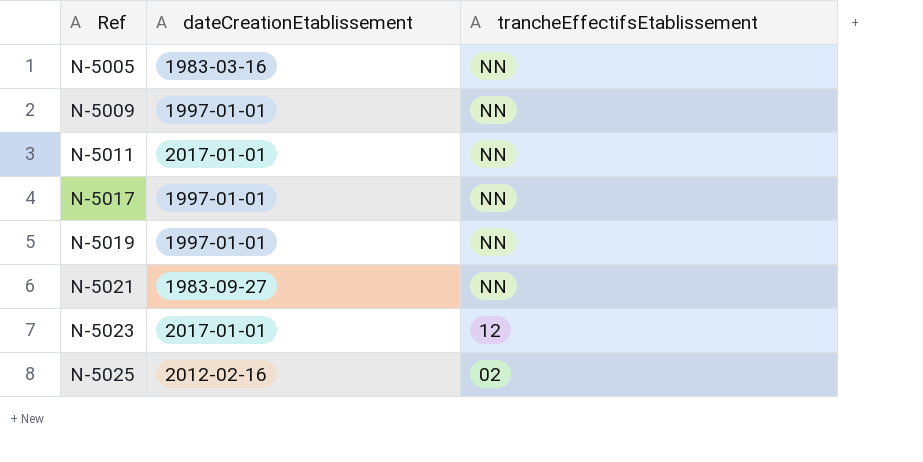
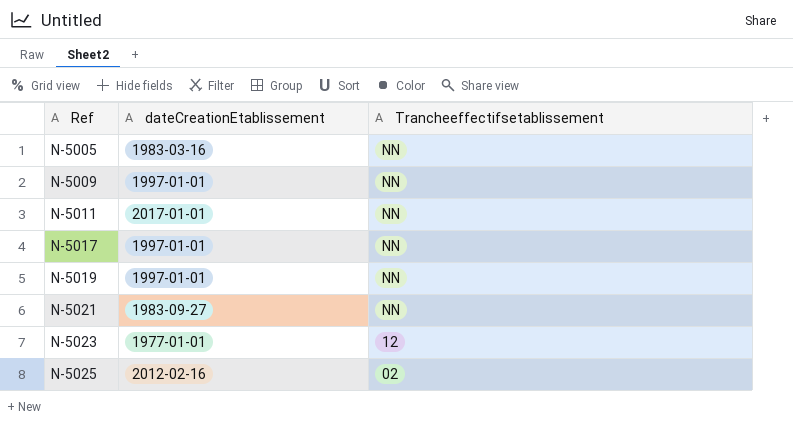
column name: trancheEffectifsEtablissement -> Trancheeffectifsetablissement
N-5023 | dateCreationEtablissement: 2017-01-01 -> 1977-01-01

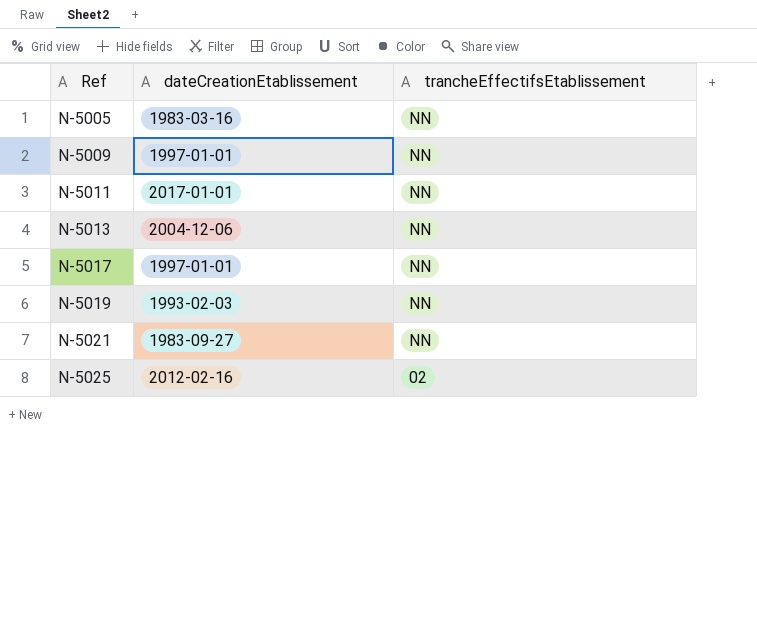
column name: Trancheeffectifsetablissement -> trancheEffectifsEtablissement
row N-5023: 1977-01-01 | 12 -> none
row N-5013: none -> 2004-12-06 | NN
N-5019 | dateCreationEtablissement: 1997-01-01 -> 1993-02-03

